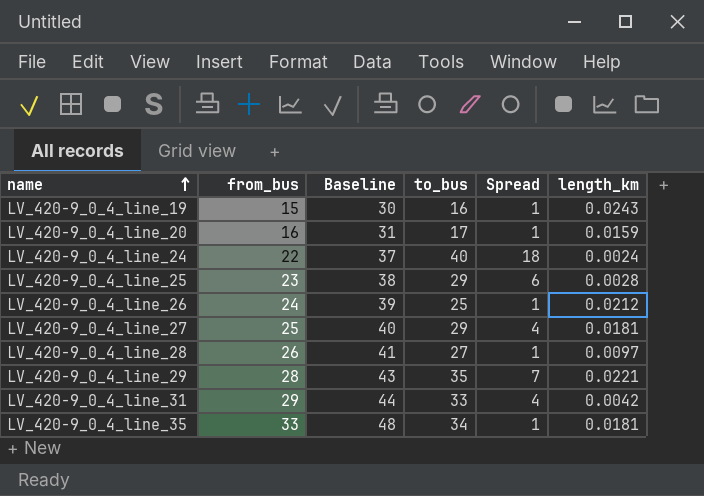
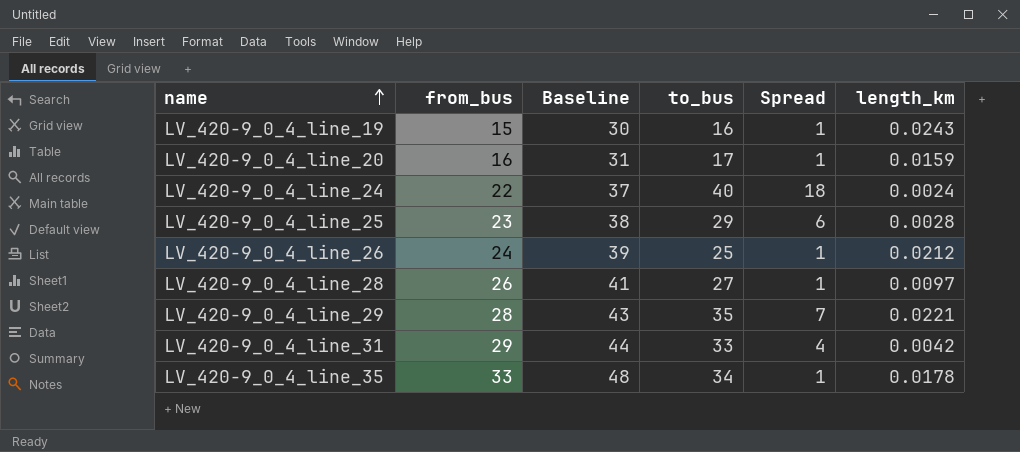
row LV_420-9_0_4_line_27: 25 | 40 | 29 | 4 | 0.0181 -> none
LV_420-9_0_4_line_35 | length_km: 0.0181 -> 0.0178

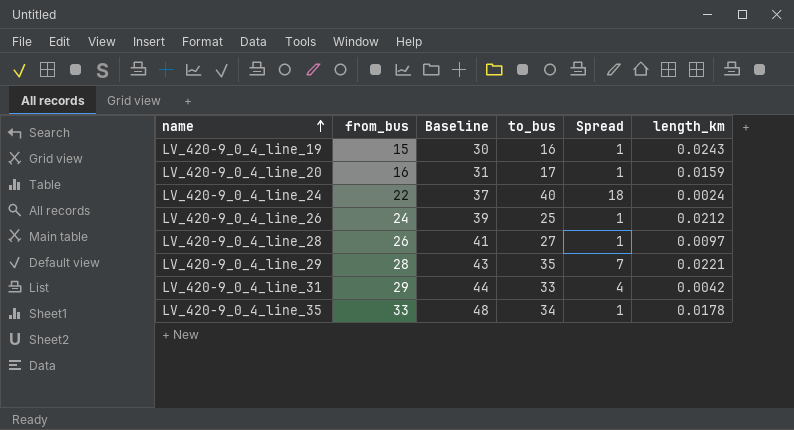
row LV_420-9_0_4_line_25: 23 | 38 | 29 | 6 | 0.0028 -> none

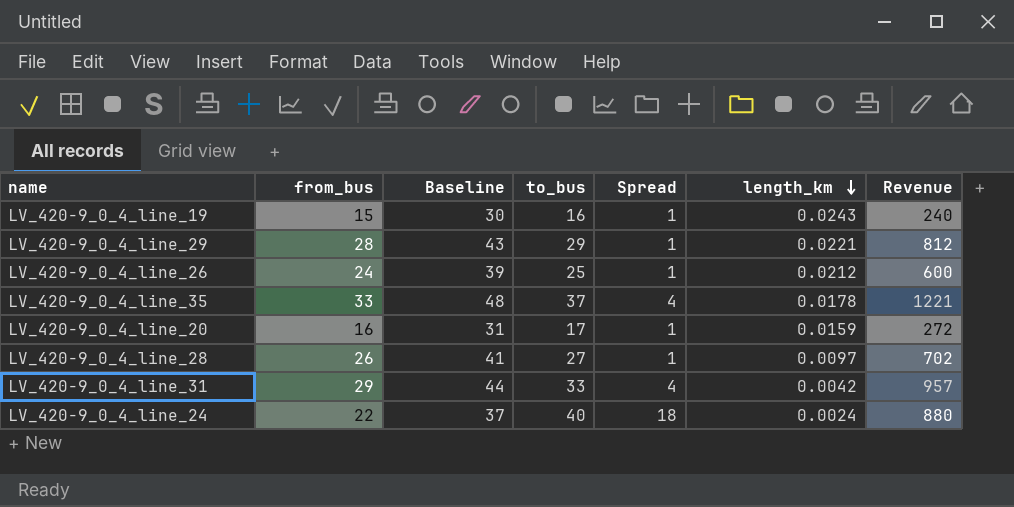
row order: name ascending -> length_km descending
column Revenue | formula: none -> [from_bus] * [to_bus]
LV_420-9_0_4_line_29 | to_bus: 35 -> 29
LV_420-9_0_4_line_29 | Spread: 7 -> 1
LV_420-9_0_4_line_35 | to_bus: 34 -> 37
LV_420-9_0_4_line_35 | Spread: 1 -> 4

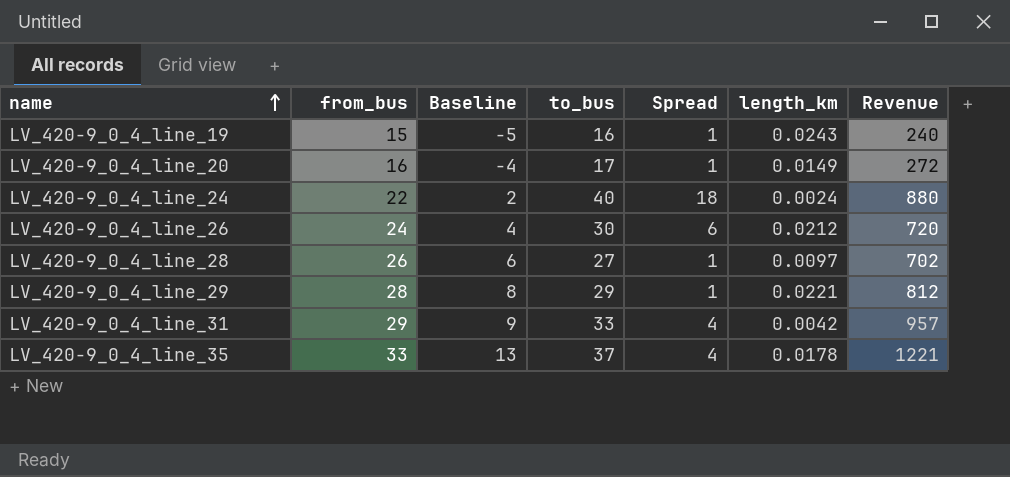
row order: length_km descending -> name ascending
column Baseline | formula: [from_bus] + 15 -> [from_bus] - 20
LV_420-9_0_4_line_20 | length_km: 0.0159 -> 0.0149
LV_420-9_0_4_line_26 | to_bus: 25 -> 30
LV_420-9_0_4_line_26 | Spread: 1 -> 6
LV_420-9_0_4_line_26 | Revenue: 600 -> 720

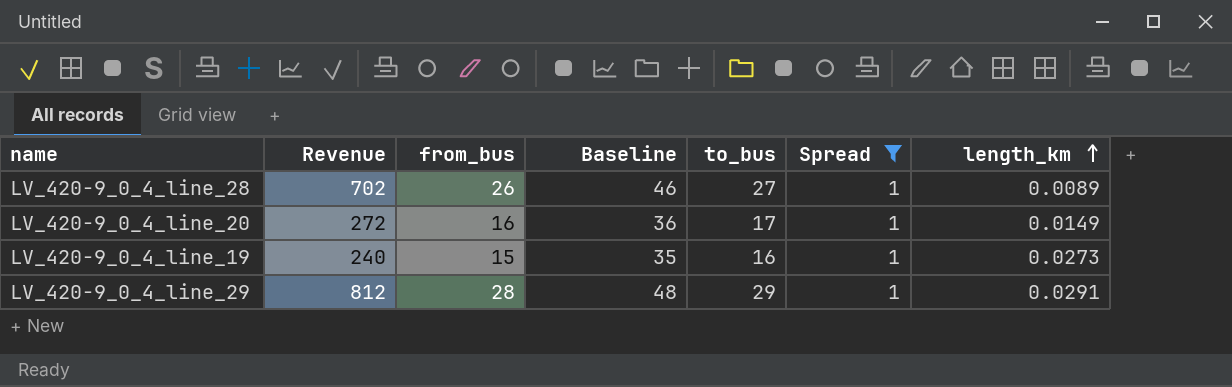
filter: none -> Spread = 1
row order: name ascending -> length_km ascending
column Revenue | position: 7 -> 2
column Baseline | formula: [from_bus] - 20 -> [from_bus] + 20
LV_420-9_0_4_line_28 | length_km: 0.0097 -> 0.0089
LV_420-9_0_4_line_19 | length_km: 0.0243 -> 0.0273
LV_420-9_0_4_line_29 | length_km: 0.0221 -> 0.0291

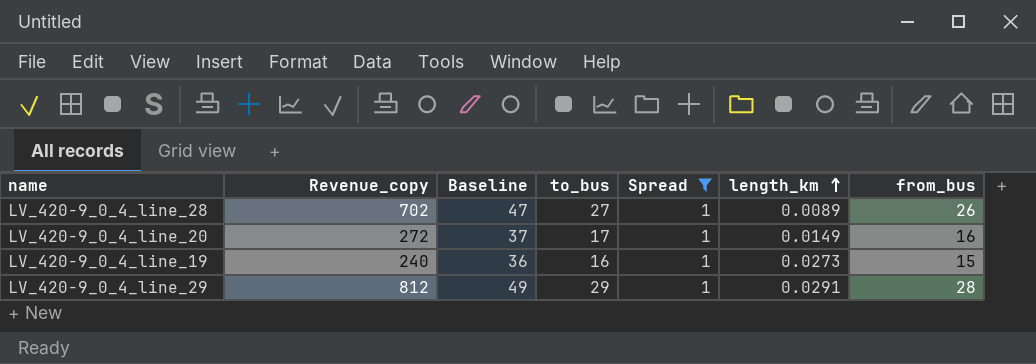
column name: Revenue -> Revenue_copy
column Baseline | formula: [from_bus] + 20 -> [to_bus] + 20
column from_bus | position: 3 -> 7

